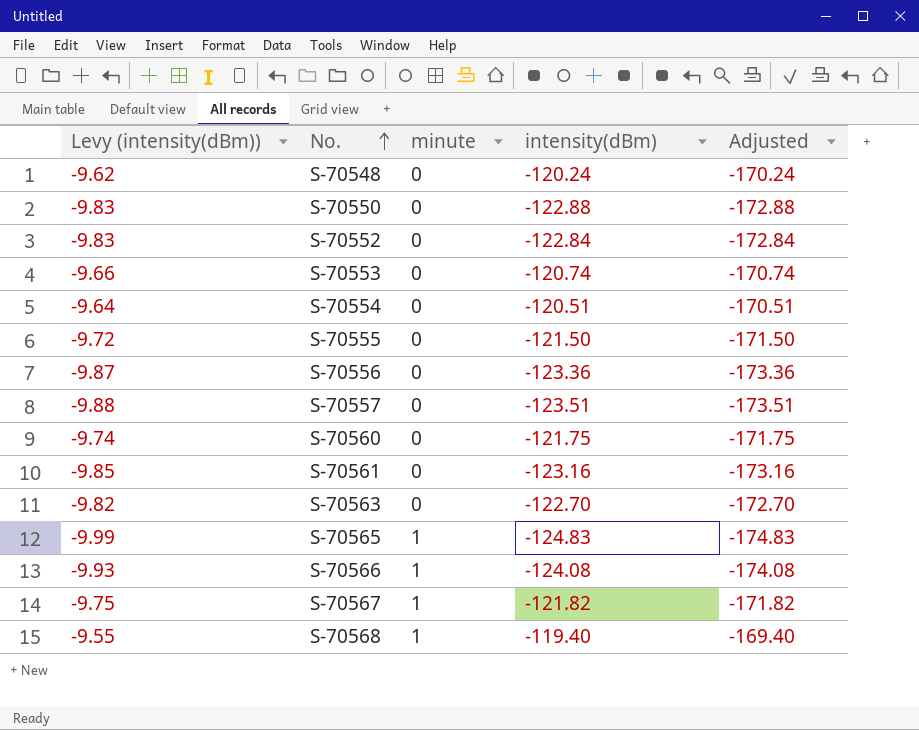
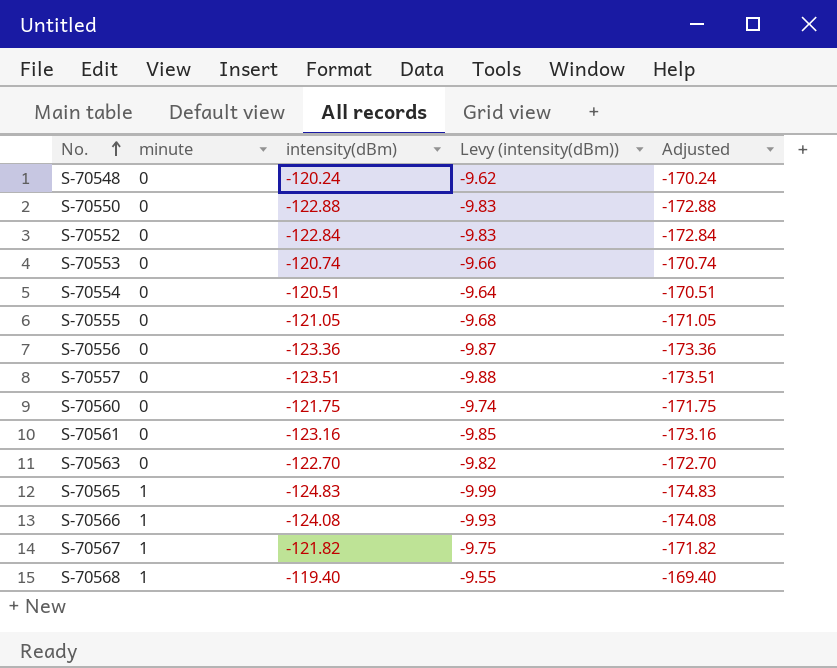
column Levy (intensity(dBm)) | position: 1 -> 4
S-70555 | intensity(dBm): -121.50 -> -121.05
S-70555 | Levy (intensity(dBm)): -9.72 -> -9.68
S-70555 | Adjusted: -171.50 -> -171.05

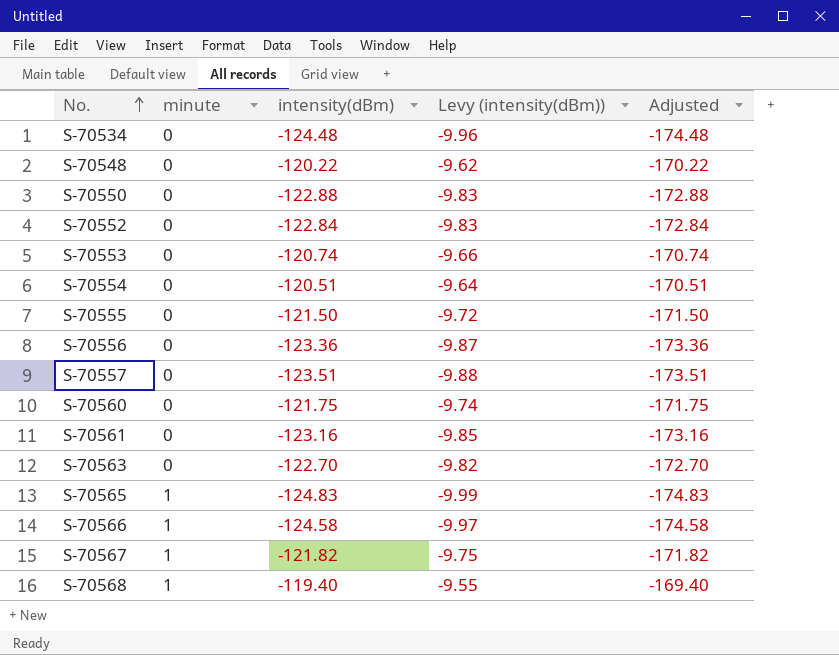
row S-70534: none -> 0 | -124.48 | -9.96 | -174.48
S-70548 | intensity(dBm): -120.24 -> -120.22
S-70548 | Adjusted: -170.24 -> -170.22
S-70555 | intensity(dBm): -121.05 -> -121.50
S-70555 | Levy (intensity(dBm)): -9.68 -> -9.72
S-70555 | Adjusted: -171.05 -> -171.50
S-70566 | intensity(dBm): -124.08 -> -124.58
S-70566 | Levy (intensity(dBm)): -9.93 -> -9.97
S-70566 | Adjusted: -174.08 -> -174.58

